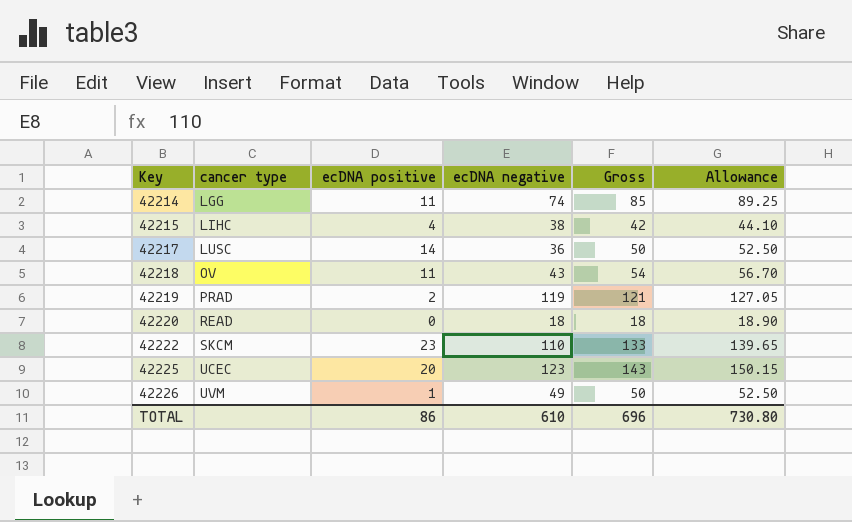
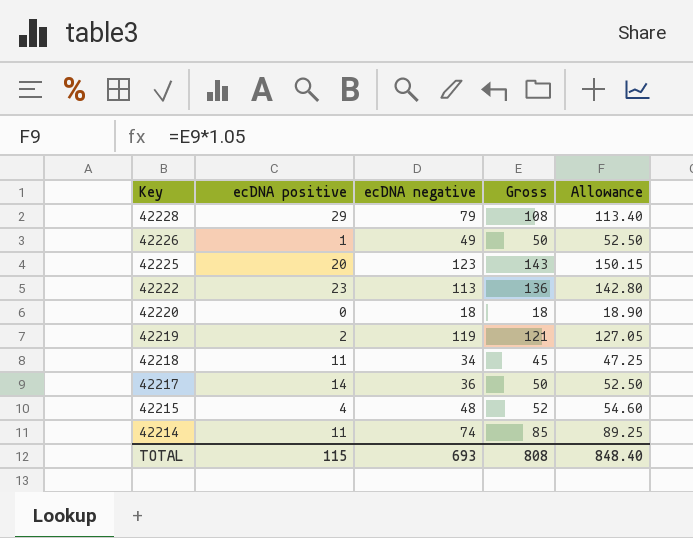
row order: Key ascending -> Key descending
column cancer type | position: 2 -> none
row 42228: none -> 29 | 79 | 108 | 113.40
42222 | ecDNA negative: 110 -> 113
42222 | Gross: 133 -> 136
42222 | Allowance: 139.65 -> 142.80
42218 | ecDNA negative: 43 -> 34
42218 | Gross: 54 -> 45
42218 | Allowance: 56.70 -> 47.25
42215 | ecDNA negative: 38 -> 48
42215 | Gross: 42 -> 52
42215 | Allowance: 44.10 -> 54.60
TOTAL | ecDNA positive: 86 -> 115
TOTAL | ecDNA negative: 610 -> 693
TOTAL | Gross: 696 -> 808
TOTAL | Allowance: 730.80 -> 848.40

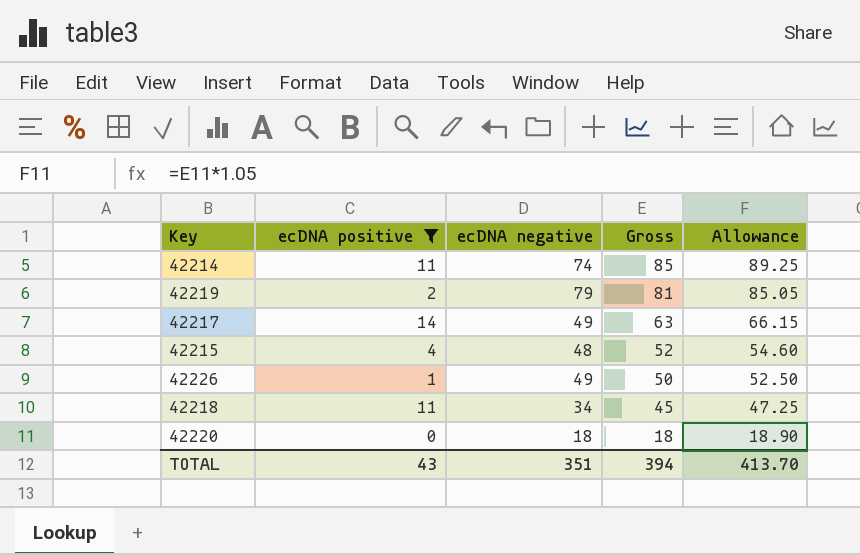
filter: none -> ecDNA positive <= 14
row order: Key descending -> Gross descending
42219 | ecDNA negative: 119 -> 79
42219 | Gross: 121 -> 81
42219 | Allowance: 127.05 -> 85.05
42217 | ecDNA negative: 36 -> 49
42217 | Gross: 50 -> 63
42217 | Allowance: 52.50 -> 66.15
TOTAL | ecDNA positive: 115 -> 43
TOTAL | ecDNA negative: 693 -> 351
TOTAL | Gross: 808 -> 394
TOTAL | Allowance: 848.40 -> 413.70

